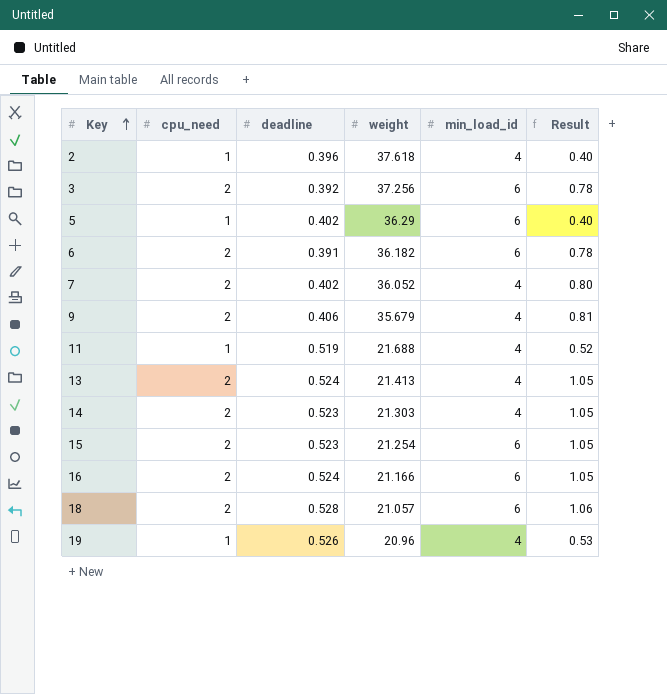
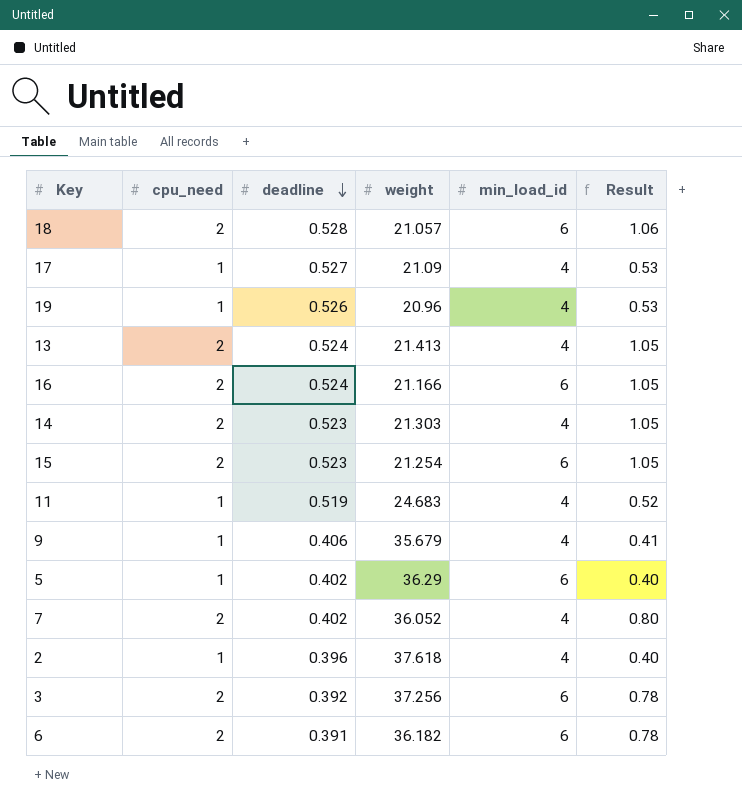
row order: Key ascending -> deadline descending
row 17: none -> 1 | 0.527 | 21.09 | 4 | 0.53
11 | weight: 21.688 -> 24.683
9 | cpu_need: 2 -> 1
9 | Result: 0.81 -> 0.41

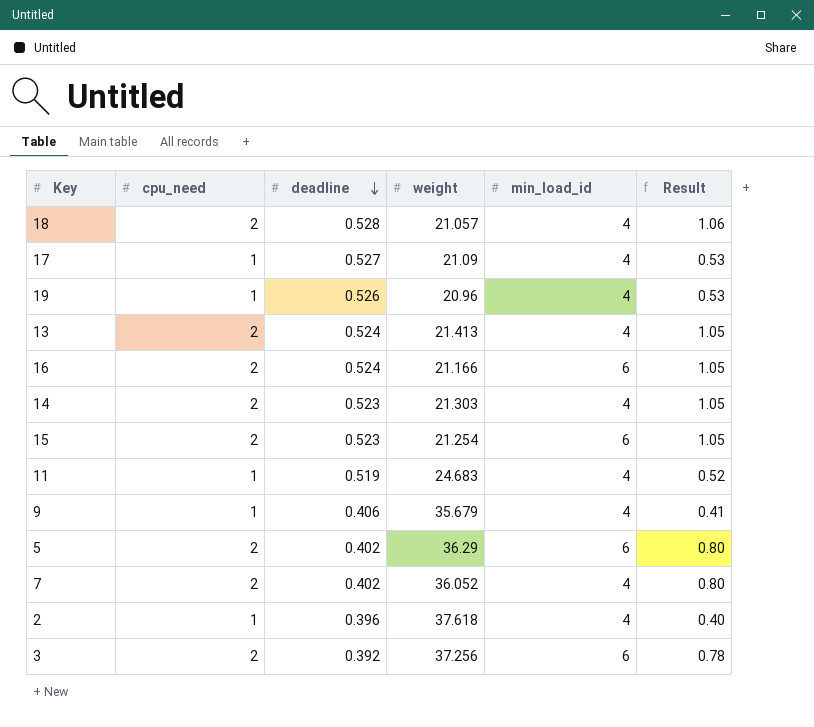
row 6: 2 | 0.391 | 36.182 | 6 | 0.78 -> none
18 | min_load_id: 6 -> 4
5 | cpu_need: 1 -> 2
5 | Result: 0.40 -> 0.80

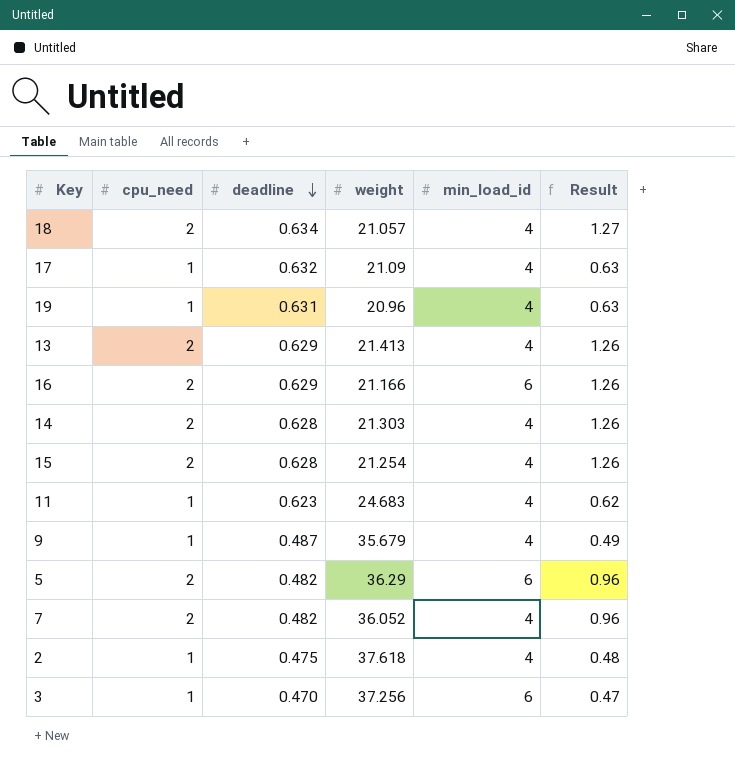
18 | deadline: 0.528 -> 0.634
18 | Result: 1.06 -> 1.27
17 | deadline: 0.527 -> 0.632
17 | Result: 0.53 -> 0.63
19 | deadline: 0.526 -> 0.631
19 | Result: 0.53 -> 0.63
13 | deadline: 0.524 -> 0.629
13 | Result: 1.05 -> 1.26
16 | deadline: 0.524 -> 0.629
16 | Result: 1.05 -> 1.26
14 | deadline: 0.523 -> 0.628
14 | Result: 1.05 -> 1.26
15 | deadline: 0.523 -> 0.628
15 | min_load_id: 6 -> 4
15 | Result: 1.05 -> 1.26
11 | deadline: 0.519 -> 0.623
11 | Result: 0.52 -> 0.62
9 | deadline: 0.406 -> 0.487
9 | Result: 0.41 -> 0.49
5 | deadline: 0.402 -> 0.482
5 | Result: 0.80 -> 0.96
7 | deadline: 0.402 -> 0.482
7 | Result: 0.80 -> 0.96
2 | deadline: 0.396 -> 0.475
2 | Result: 0.40 -> 0.48
3 | cpu_need: 2 -> 1
3 | deadline: 0.392 -> 0.470
3 | Result: 0.78 -> 0.47

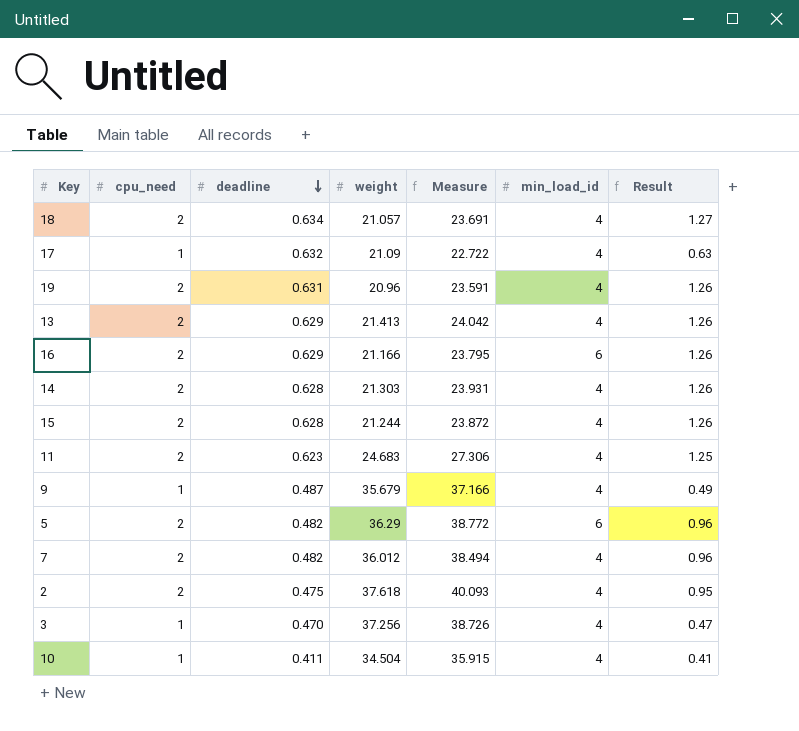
column Measure | formula: none -> [cpu_need] + [deadline] + [weight]
19 | cpu_need: 1 -> 2
19 | Result: 0.63 -> 1.26
15 | weight: 21.254 -> 21.244
11 | cpu_need: 1 -> 2
11 | Result: 0.62 -> 1.25
7 | weight: 36.052 -> 36.012
2 | cpu_need: 1 -> 2
2 | Result: 0.48 -> 0.95
3 | min_load_id: 6 -> 4
row 10: none -> 1 | 0.411 | 34.504 | 35.915 | 4 | 0.41

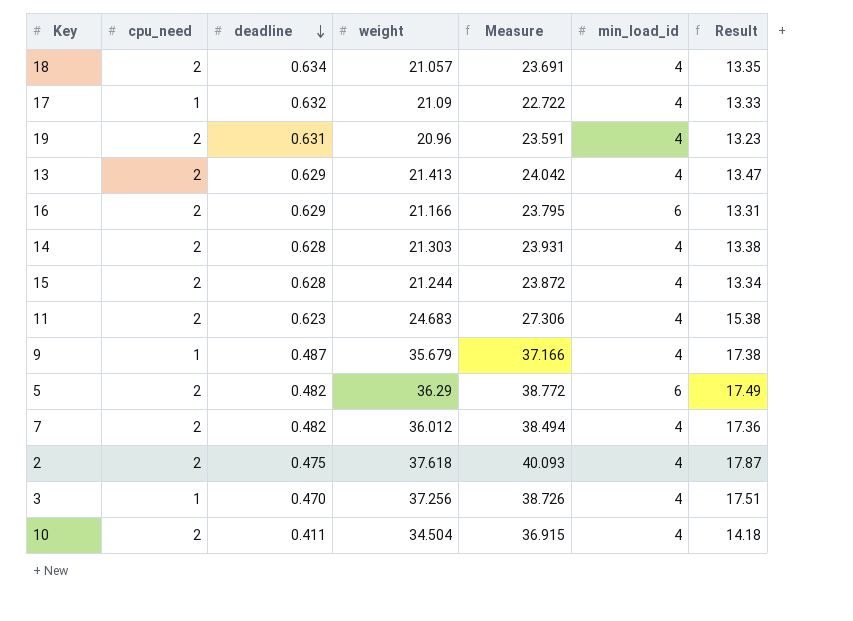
column Result | formula: [cpu_need] * [deadline] -> [deadline] * [weight]
10 | cpu_need: 1 -> 2
10 | Measure: 35.915 -> 36.915

